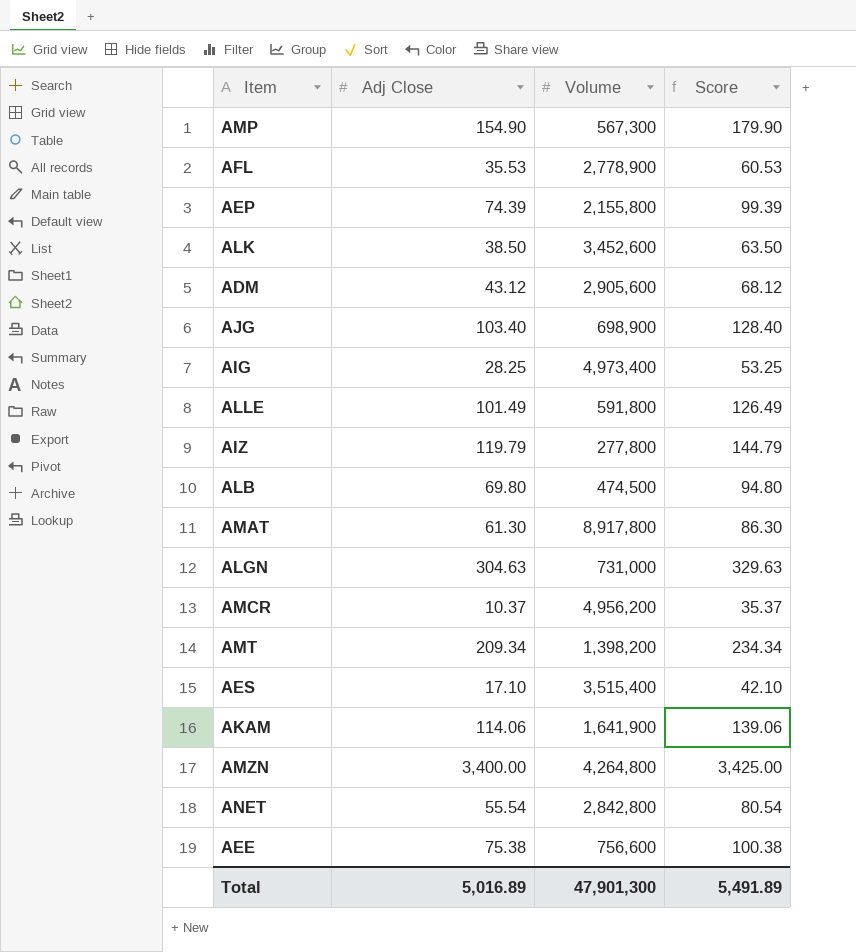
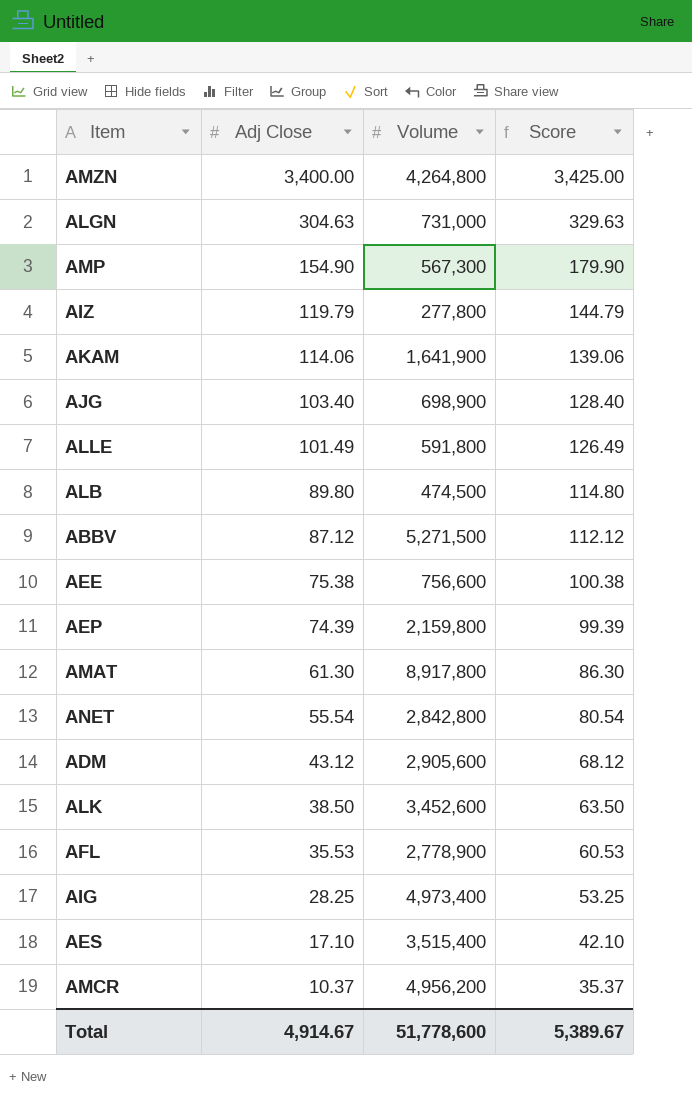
row order: none -> Adj Close descending
row AMT: 209.34 | 1,398,200 | 234.34 -> none
ALB | Adj Close: 69.80 -> 89.80
ALB | Score: 94.80 -> 114.80
row ABBV: none -> 87.12 | 5,271,500 | 112.12
AEP | Volume: 2,155,800 -> 2,159,800
Total | Adj Close: 5,016.89 -> 4,914.67
Total | Volume: 47,901,300 -> 51,778,600
Total | Score: 5,491.89 -> 5,389.67

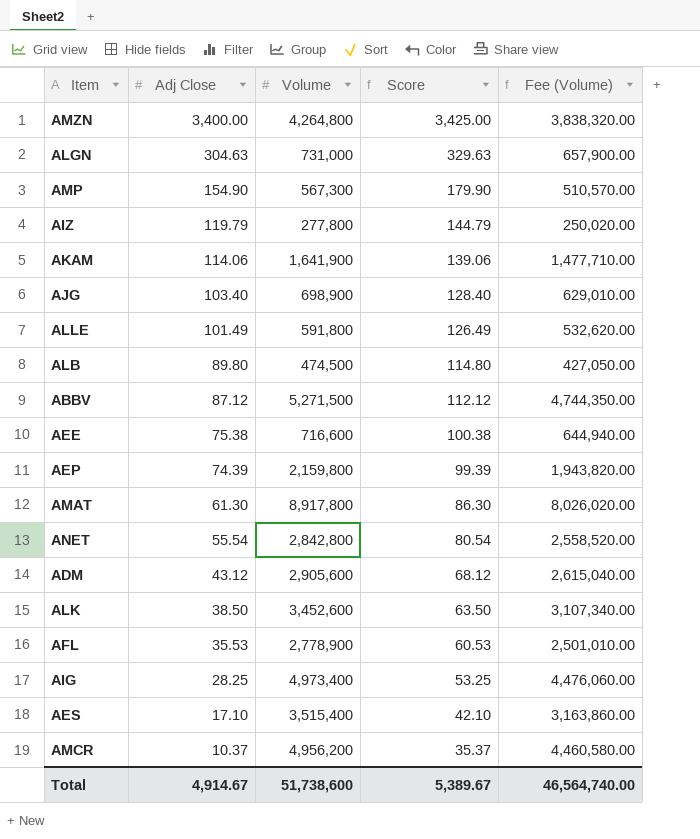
column Fee (Volume) | formula: none -> [Volume] * 0.9
AEE | Volume: 756,600 -> 716,600
Total | Volume: 51,778,600 -> 51,738,600

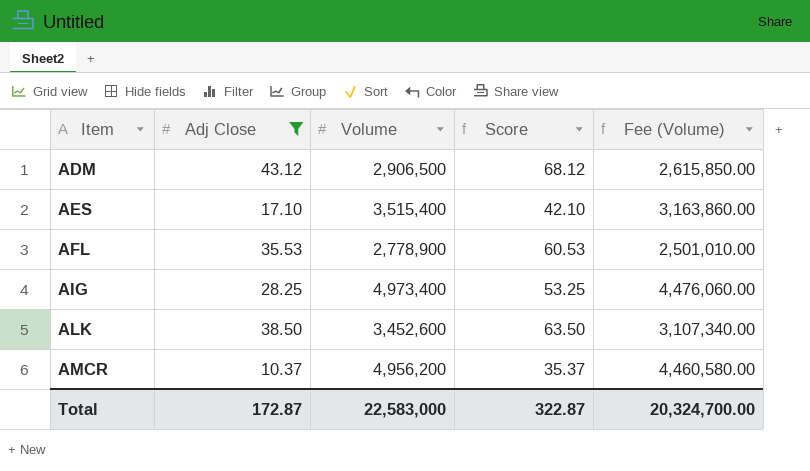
filter: none -> Adj Close <= 43.12
row order: Adj Close descending -> Item ascending
ADM | Volume: 2,905,600 -> 2,906,500
ADM | Fee (Volume): 2,615,040.00 -> 2,615,850.00
Total | Adj Close: 4,914.67 -> 172.87
Total | Volume: 51,738,600 -> 22,583,000
Total | Score: 5,389.67 -> 322.87
Total | Fee (Volume): 46,564,740.00 -> 20,324,700.00

